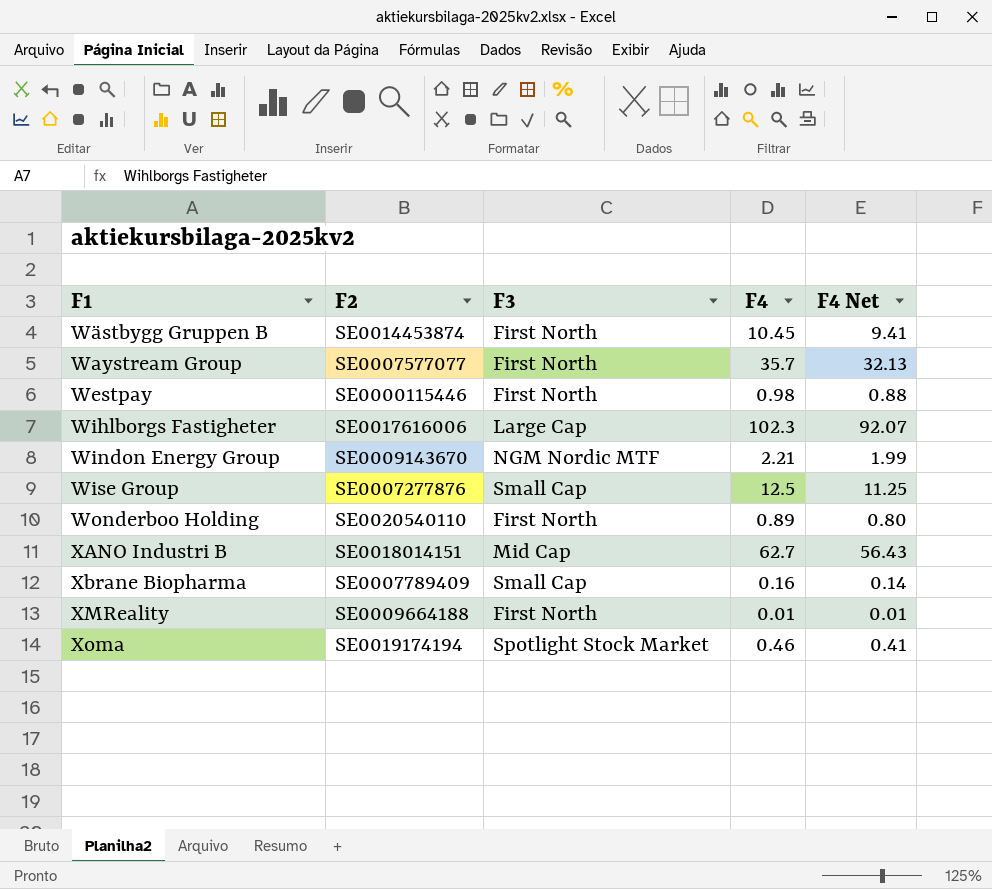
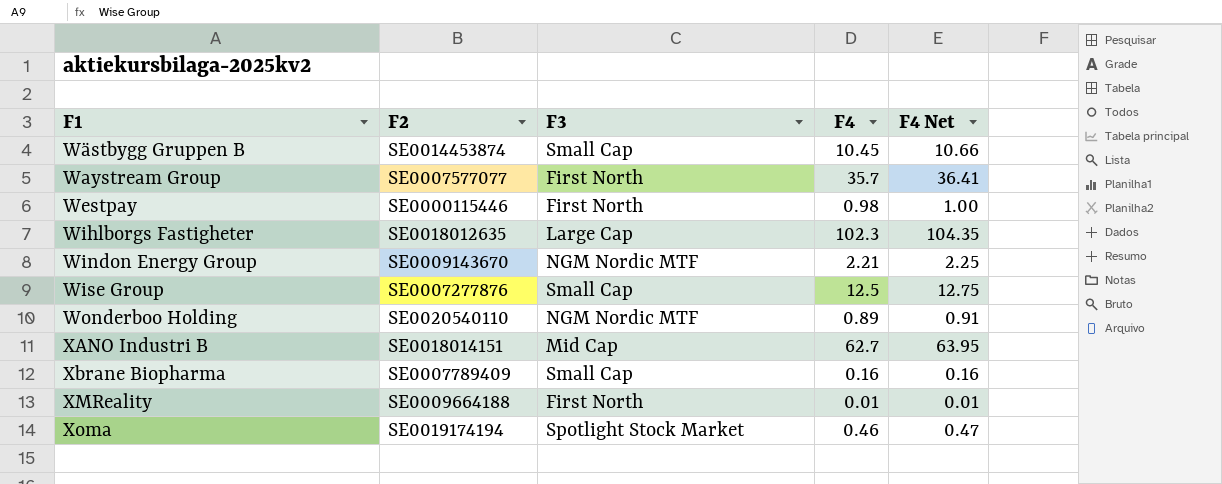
column F4 Net | formula: [F4] * 0.9 -> [F4] * 1.02
Wästbygg Gruppen B | F3: First North -> Small Cap
Wihlborgs Fastigheter | F2: SE0017616006 -> SE0018012635
Wonderboo Holding | F3: First North -> NGM Nordic MTF

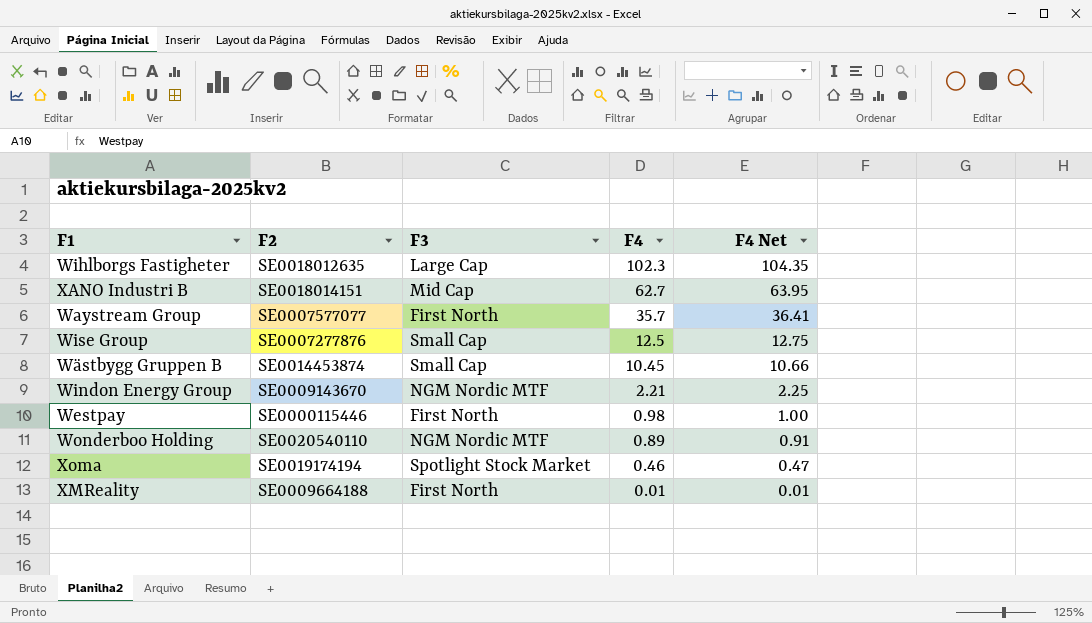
row order: F1 ascending -> F4 descending
row Xbrane Biopharma: SE0007789409 | Small Cap | 0.16 | 0.16 -> none

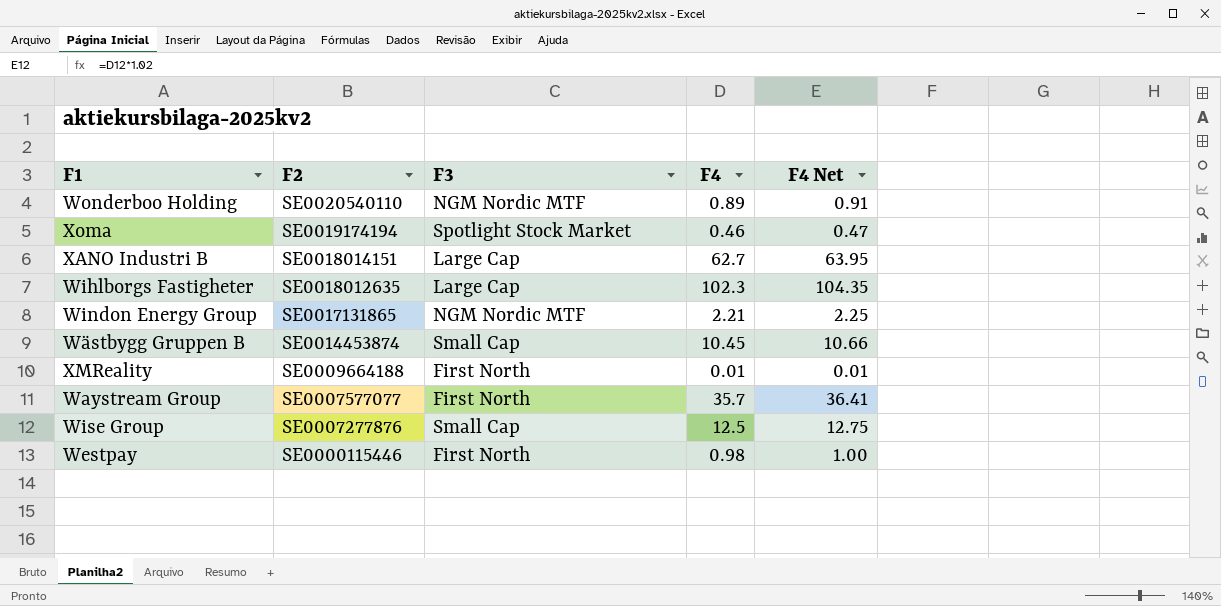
row order: F4 descending -> F2 descending
XANO Industri B | F3: Mid Cap -> Large Cap
Windon Energy Group | F2: SE0009143670 -> SE0017131865

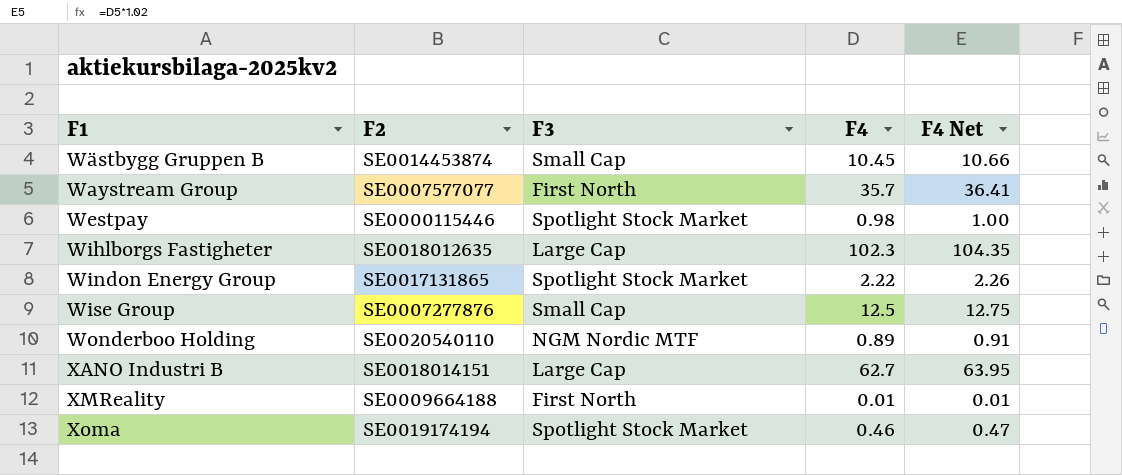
row order: F2 descending -> F1 ascending
Westpay | F3: First North -> Spotlight Stock Market
Windon Energy Group | F3: NGM Nordic MTF -> Spotlight Stock Market
Windon Energy Group | F4: 2.21 -> 2.22
Windon Energy Group | F4 Net: 2.25 -> 2.26

